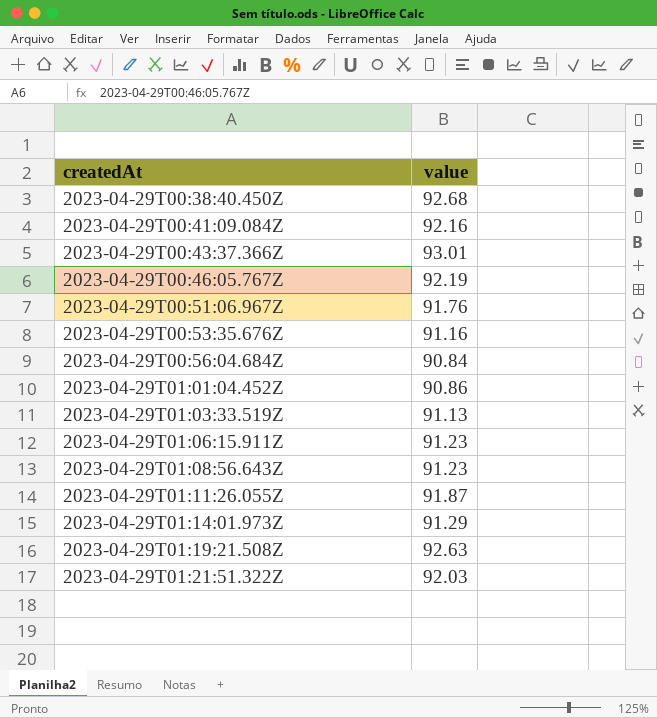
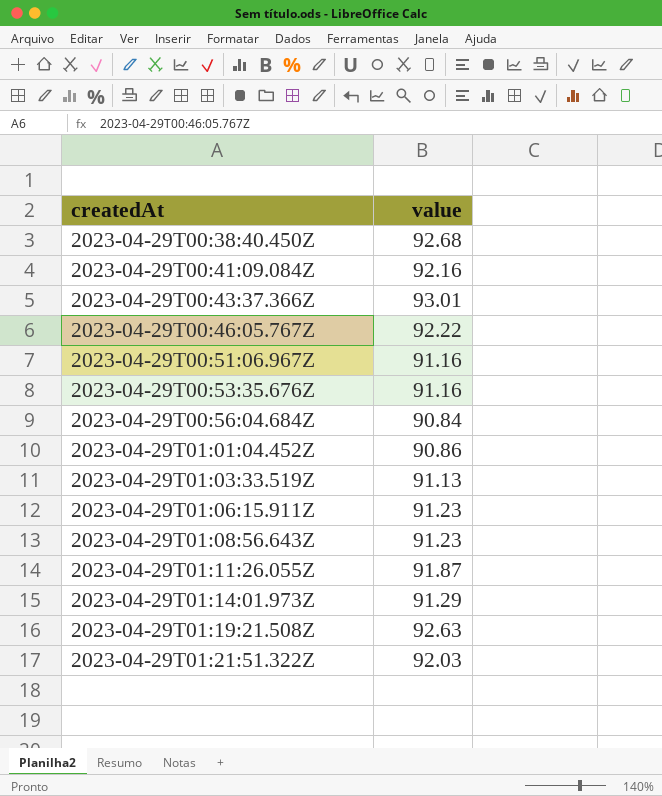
2023-04-29T00:46:05.767Z | value: 92.19 -> 92.22
2023-04-29T00:51:06.967Z | value: 91.76 -> 91.16

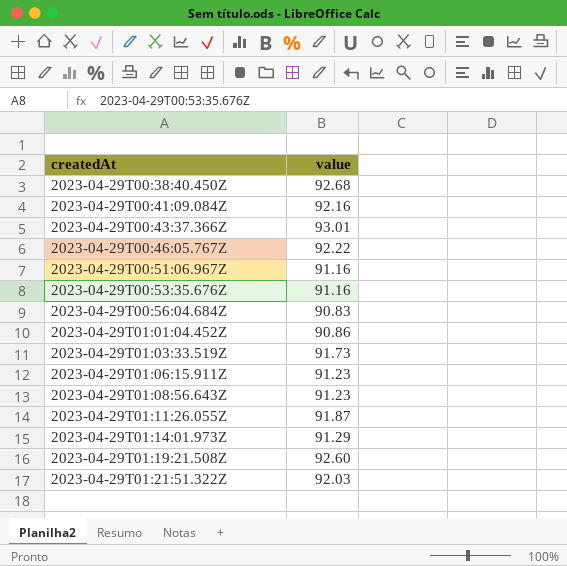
2023-04-29T00:56:04.684Z | value: 90.84 -> 90.83
2023-04-29T01:03:33.519Z | value: 91.13 -> 91.73
2023-04-29T01:19:21.508Z | value: 92.63 -> 92.60

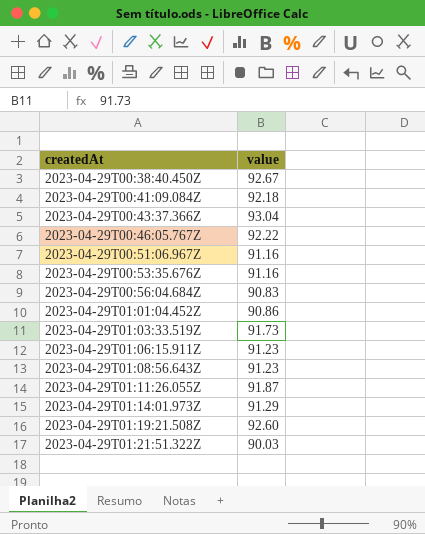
2023-04-29T00:38:40.450Z | value: 92.68 -> 92.67
2023-04-29T00:41:09.084Z | value: 92.16 -> 92.18
2023-04-29T00:43:37.366Z | value: 93.01 -> 93.04
2023-04-29T01:21:51.322Z | value: 92.03 -> 90.03

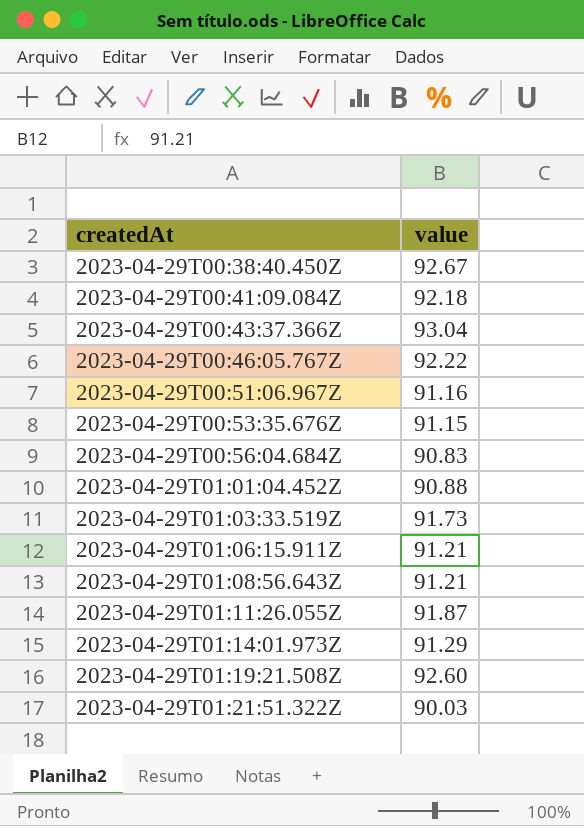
2023-04-29T00:53:35.676Z | value: 91.16 -> 91.15
2023-04-29T01:01:04.452Z | value: 90.86 -> 90.88
2023-04-29T01:06:15.911Z | value: 91.23 -> 91.21
2023-04-29T01:08:56.643Z | value: 91.23 -> 91.21

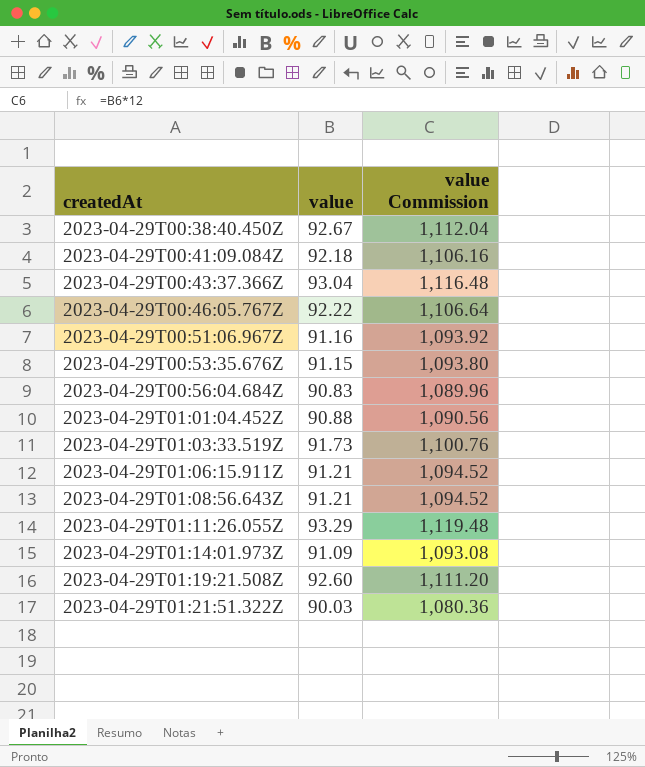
column value Commission | formula: none -> [value] * 12
2023-04-29T01:11:26.055Z | value: 91.87 -> 93.29
2023-04-29T01:14:01.973Z | value: 91.29 -> 91.09

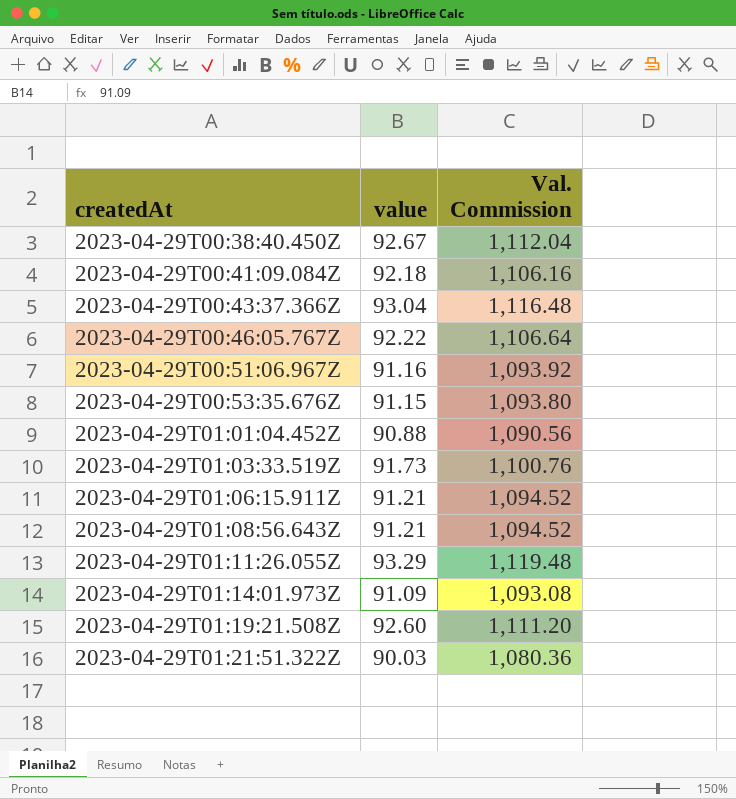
column name: value Commission -> Val. Commission
row 2023-04-29T00:56:04.684Z: 90.83 | 1,089.96 -> none

